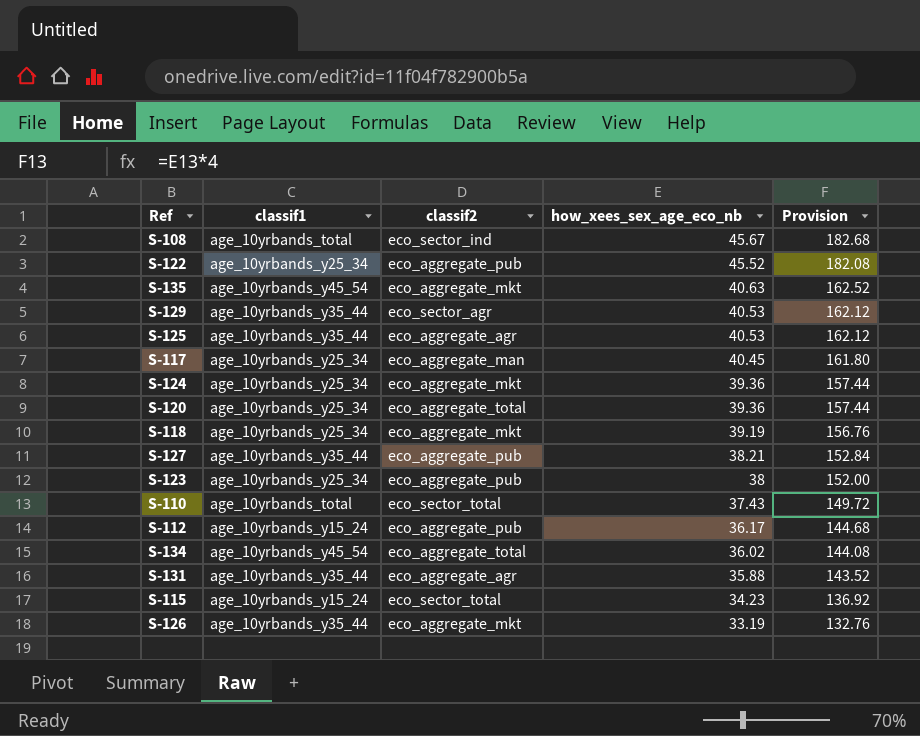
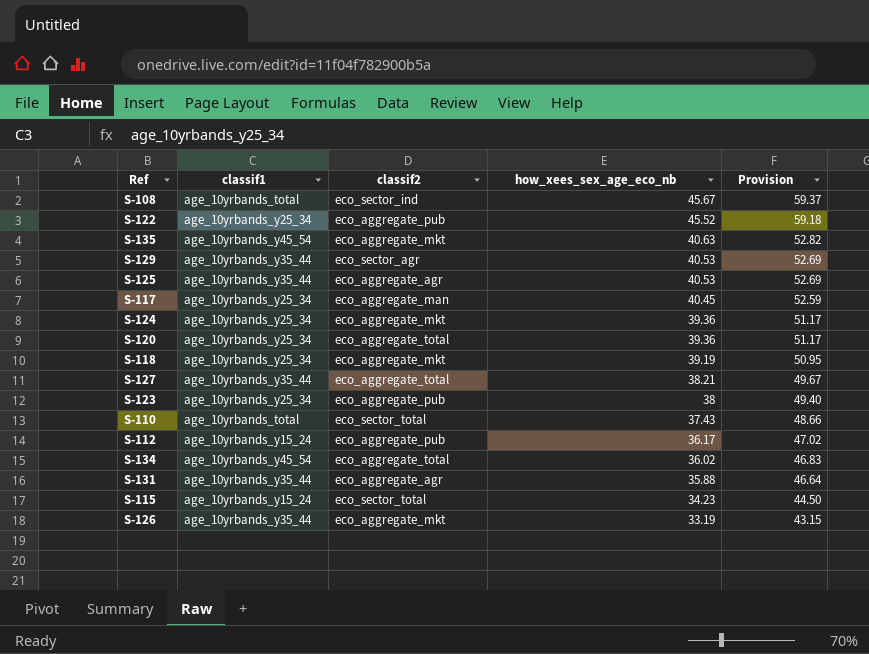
column Provision | formula: [how_xees_sex_age_eco_nb] * 4 -> [how_xees_sex_age_eco_nb] * 1.3
S-127 | classif2: eco_aggregate_pub -> eco_aggregate_total

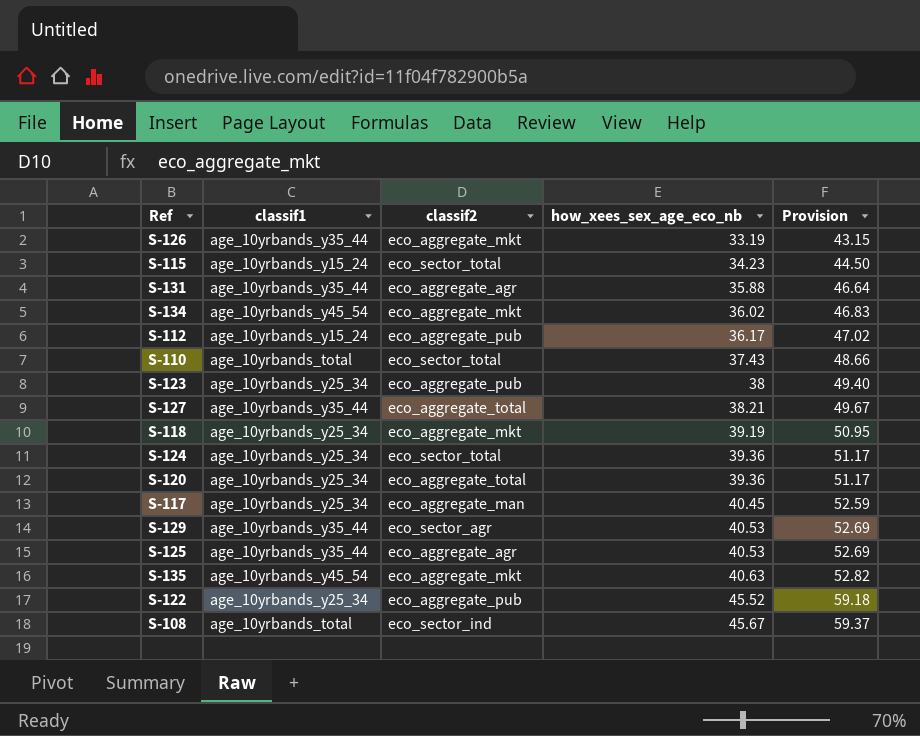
row order: how_xees_sex_age_eco_nb descending -> how_xees_sex_age_eco_nb ascending
S-134 | classif2: eco_aggregate_total -> eco_aggregate_mkt
S-124 | classif2: eco_aggregate_mkt -> eco_sector_total

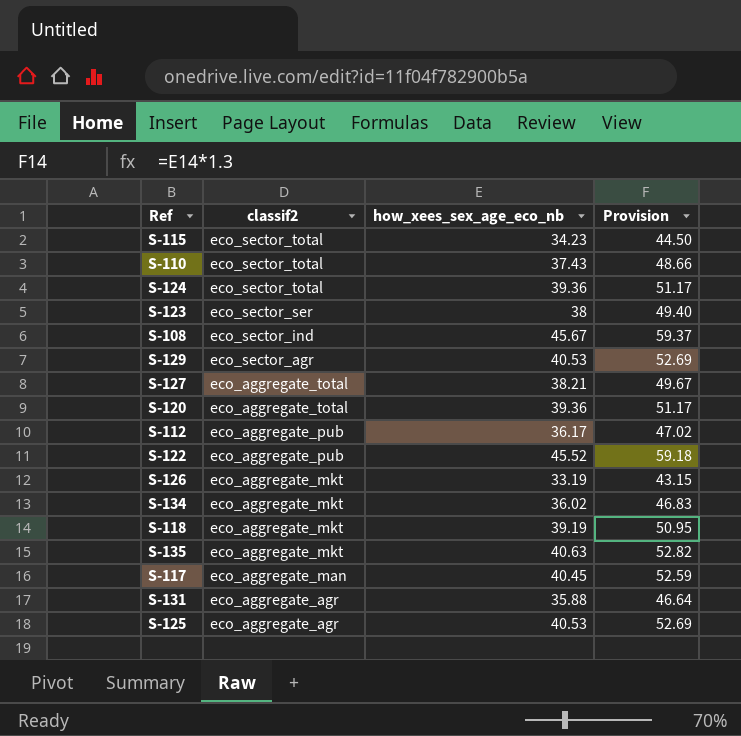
row order: how_xees_sex_age_eco_nb ascending -> classif2 descending
column classif1 | position: 2 -> none
S-123 | classif2: eco_aggregate_pub -> eco_sector_ser

